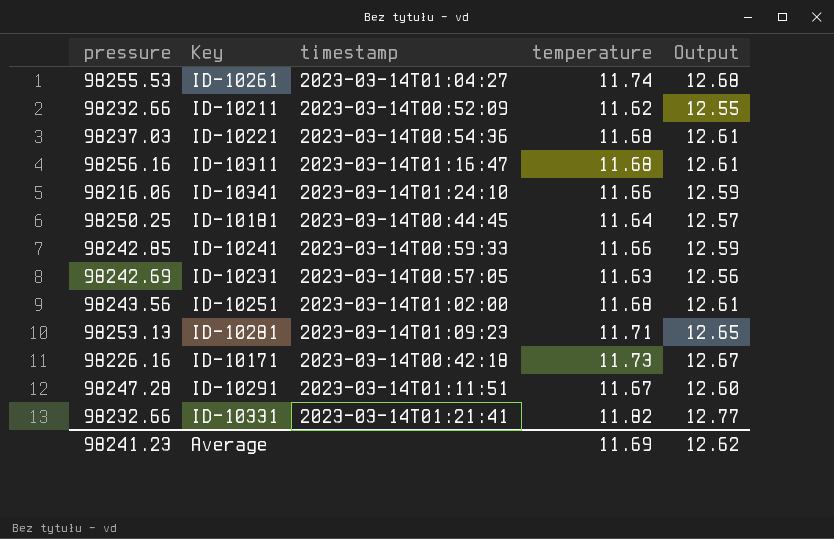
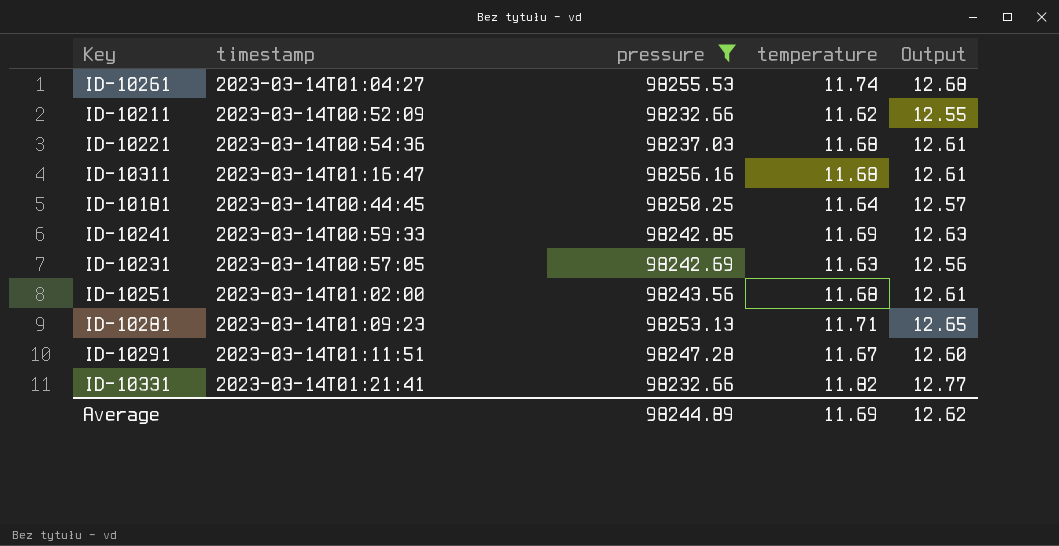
filter: none -> pressure >= 98232.66
column pressure | position: 1 -> 3
ID-10241 | temperature: 11.66 -> 11.69
ID-10241 | Output: 12.59 -> 12.63
Average | pressure: 98241.23 -> 98244.89

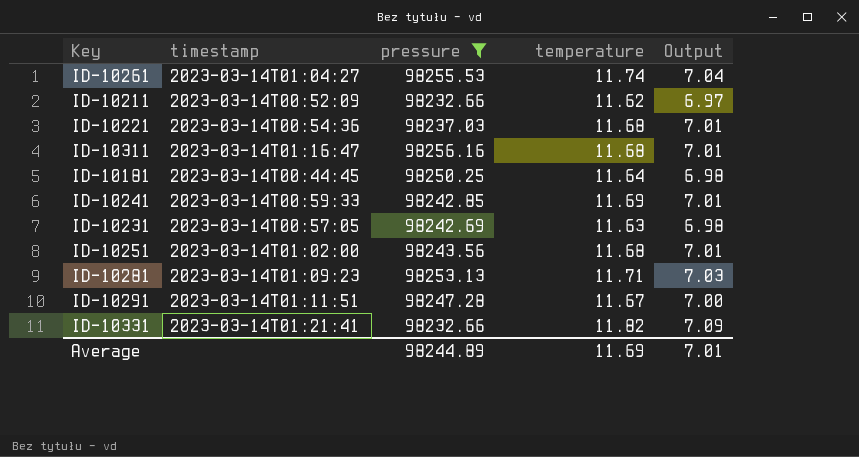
column Output | formula: [temperature] * 1.08 -> [temperature] * 0.6
Average | Output: 12.62 -> 7.01

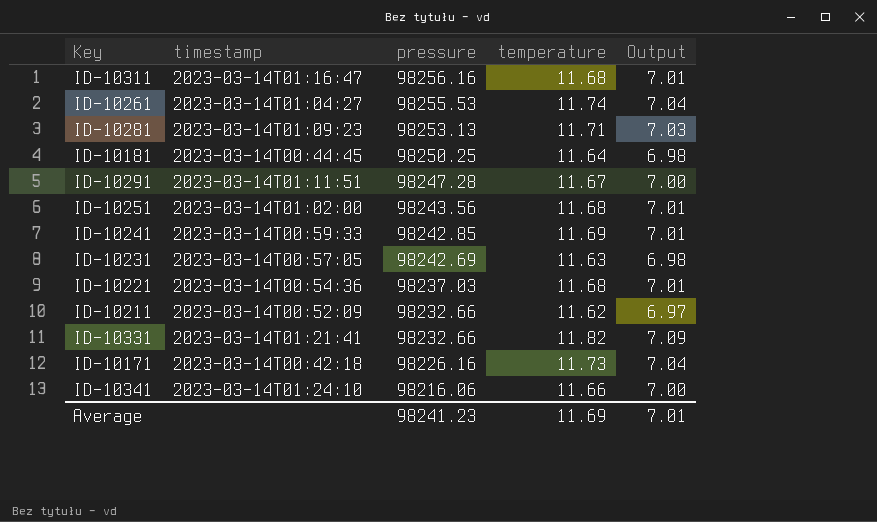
filter: pressure >= 98232.66 -> none
row order: none -> pressure descending
Average | pressure: 98244.89 -> 98241.23

